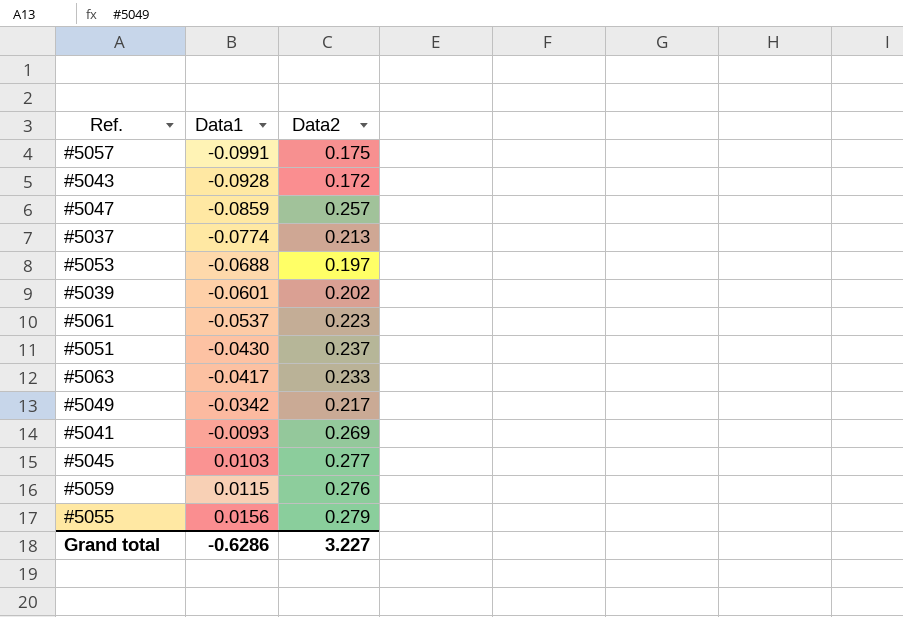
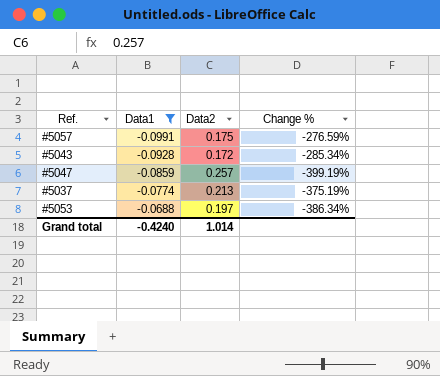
filter: none -> Data1 <= -0.0688
column Change % | formula: none -> ([Data2] - [Data1]) / [Data1]
Grand total | Data1: -0.6286 -> -0.4240
Grand total | Data2: 3.227 -> 1.014

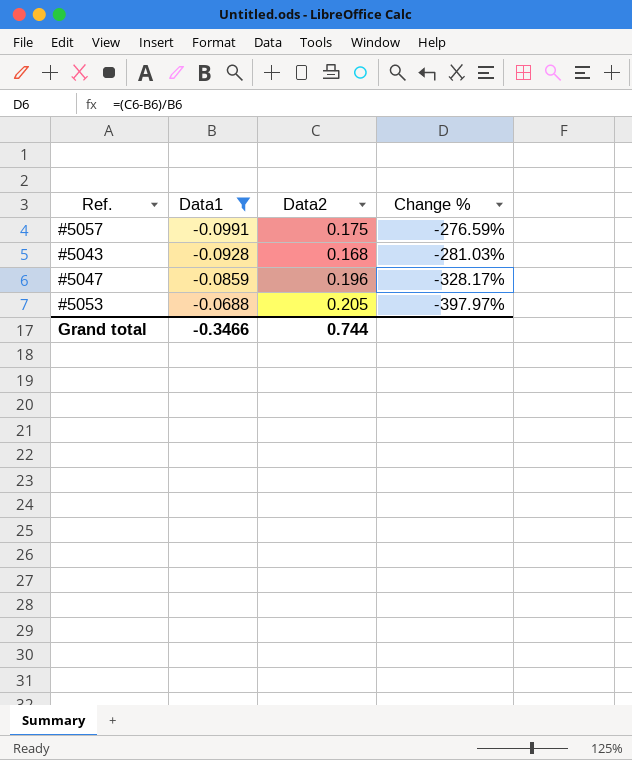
row #5037: -0.0774 | 0.213 | -375.19% -> none
#5043 | Data2: 0.172 -> 0.168
#5043 | Change %: -285.34% -> -281.03%
#5047 | Data2: 0.257 -> 0.196
#5047 | Change %: -399.19% -> -328.17%
#5053 | Data2: 0.197 -> 0.205
#5053 | Change %: -386.34% -> -397.97%
Grand total | Data1: -0.4240 -> -0.3466
Grand total | Data2: 1.014 -> 0.744

